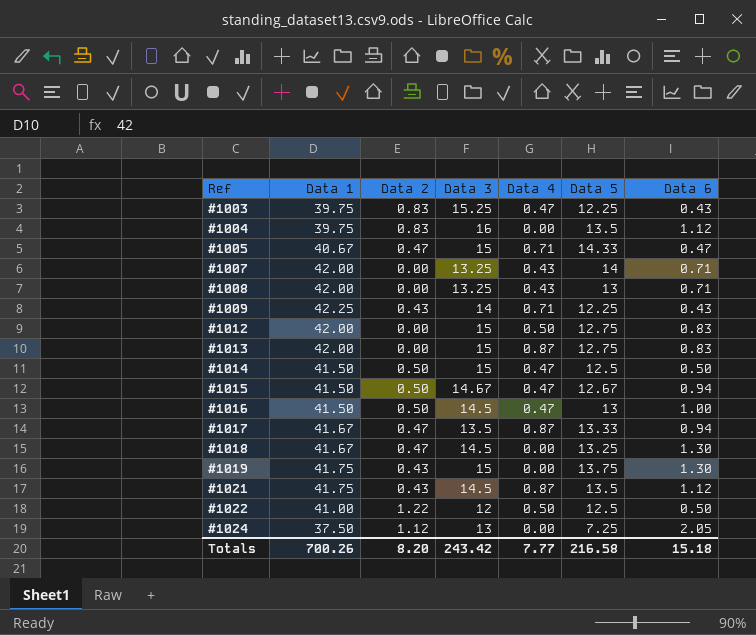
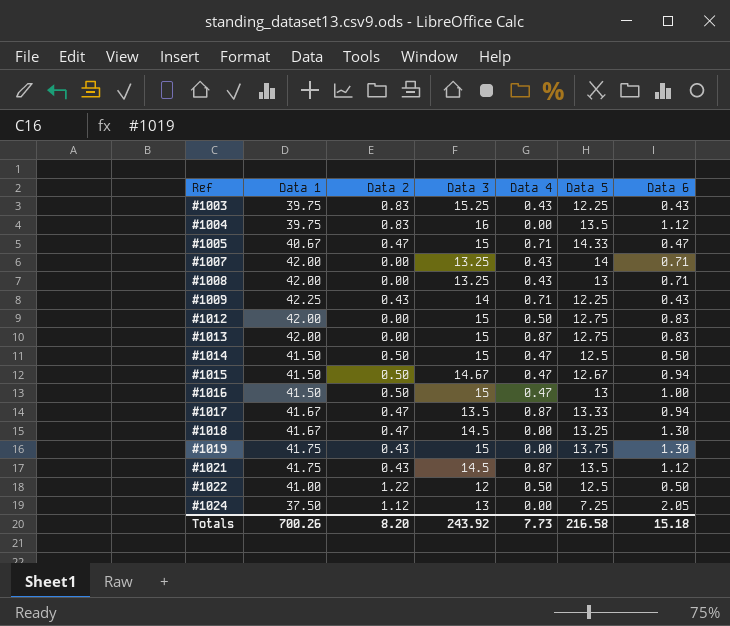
#1003 | Data 4: 0.47 -> 0.43
#1016 | Data 3: 14.5 -> 15
Totals | Data 3: 243.42 -> 243.92
Totals | Data 4: 7.77 -> 7.73

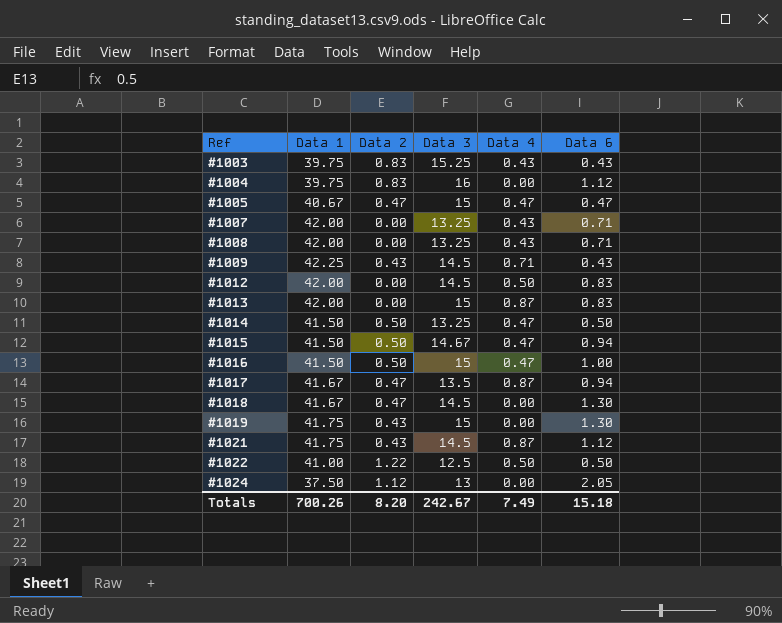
column Data 5 | position: 6 -> none
#1005 | Data 4: 0.71 -> 0.47
#1009 | Data 3: 14 -> 14.5
#1012 | Data 3: 15 -> 14.5
#1014 | Data 3: 15 -> 13.25
#1022 | Data 3: 12 -> 12.5
Totals | Data 3: 243.92 -> 242.67
Totals | Data 4: 7.73 -> 7.49

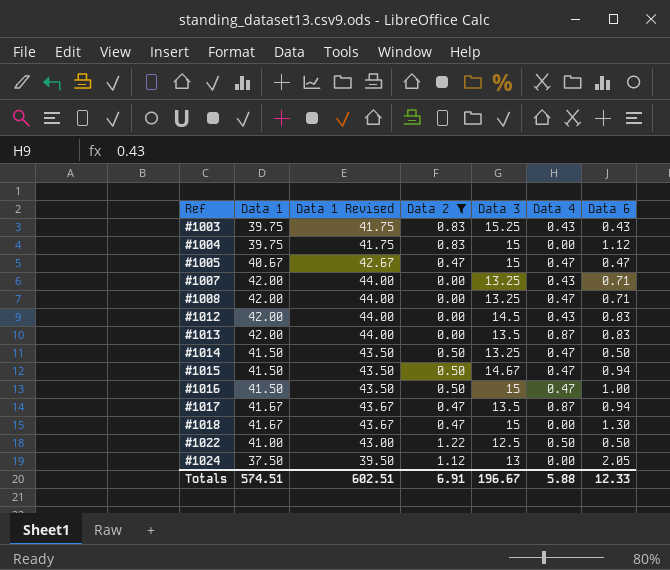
filter: none -> Data 2 != 0.43
column Data 1 Revised | formula: none -> [Data 1] + 2
#1004 | Data 3: 16 -> 15
#1008 | Data 4: 0.43 -> 0.47
#1012 | Data 4: 0.50 -> 0.43
#1013 | Data 3: 15 -> 13.5
#1018 | Data 3: 14.5 -> 15
Totals | Data 1: 700.26 -> 574.51
Totals | Data 2: 8.20 -> 6.91
Totals | Data 3: 242.67 -> 196.67
Totals | Data 4: 7.49 -> 5.88
Totals | Data 6: 15.18 -> 12.33

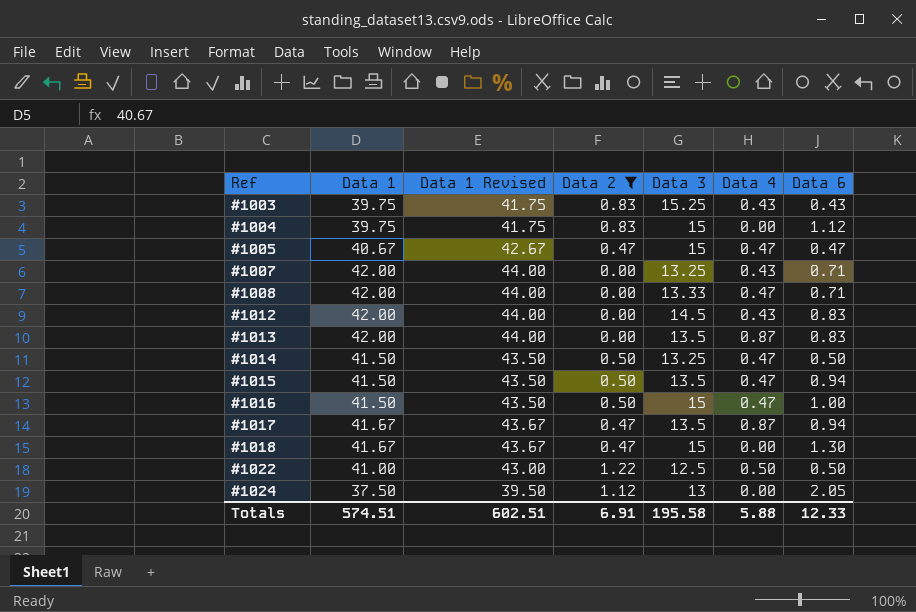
#1008 | Data 3: 13.25 -> 13.33
#1015 | Data 3: 14.67 -> 13.5
Totals | Data 3: 196.67 -> 195.58

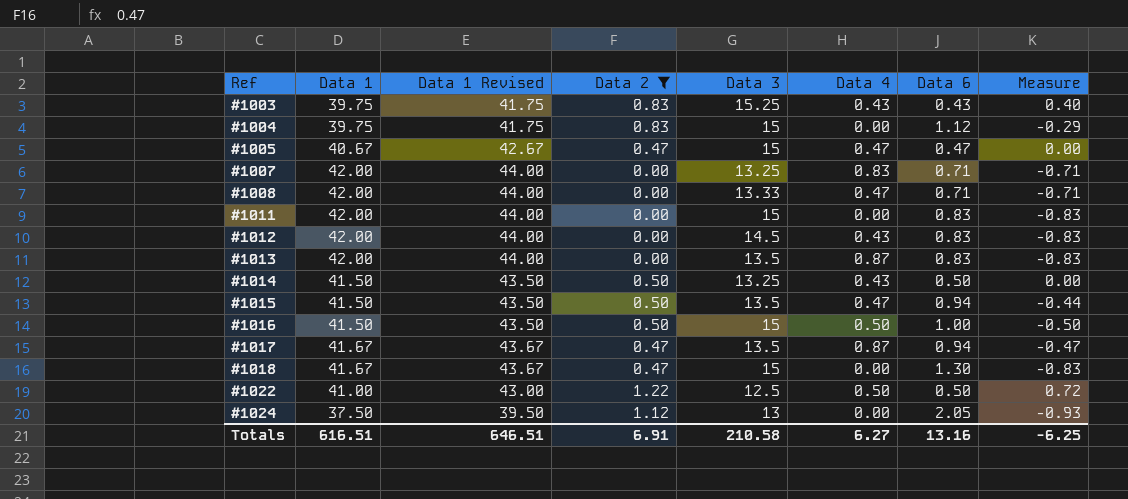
column Measure | formula: none -> [Data 2] - [Data 6]
#1007 | Data 4: 0.43 -> 0.83
row #1011: none -> 42.00 | 44.00 | 0.00 | 15 | 0.00 | 0.83 | -0.83
#1014 | Data 4: 0.47 -> 0.43
#1016 | Data 4: 0.47 -> 0.50
Totals | Data 1: 574.51 -> 616.51
Totals | Data 1 Revised: 602.51 -> 646.51
Totals | Data 3: 195.58 -> 210.58
Totals | Data 4: 5.88 -> 6.27
Totals | Data 6: 12.33 -> 13.16

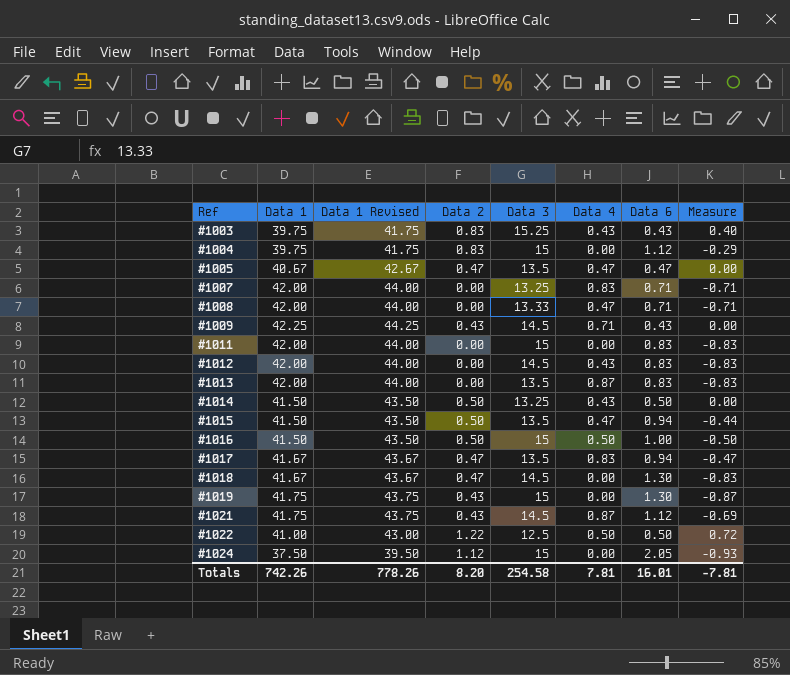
filter: Data 2 != 0.43 -> none
#1005 | Data 3: 15 -> 13.5
#1017 | Data 4: 0.87 -> 0.83
#1018 | Data 3: 15 -> 14.5
#1024 | Data 3: 13 -> 15
Totals | Data 1: 616.51 -> 742.26
Totals | Data 1 Revised: 646.51 -> 778.26
Totals | Data 2: 6.91 -> 8.20
Totals | Data 3: 210.58 -> 254.58
Totals | Data 4: 6.27 -> 7.81
Totals | Data 6: 13.16 -> 16.01
Totals | Measure: -6.25 -> -7.81

